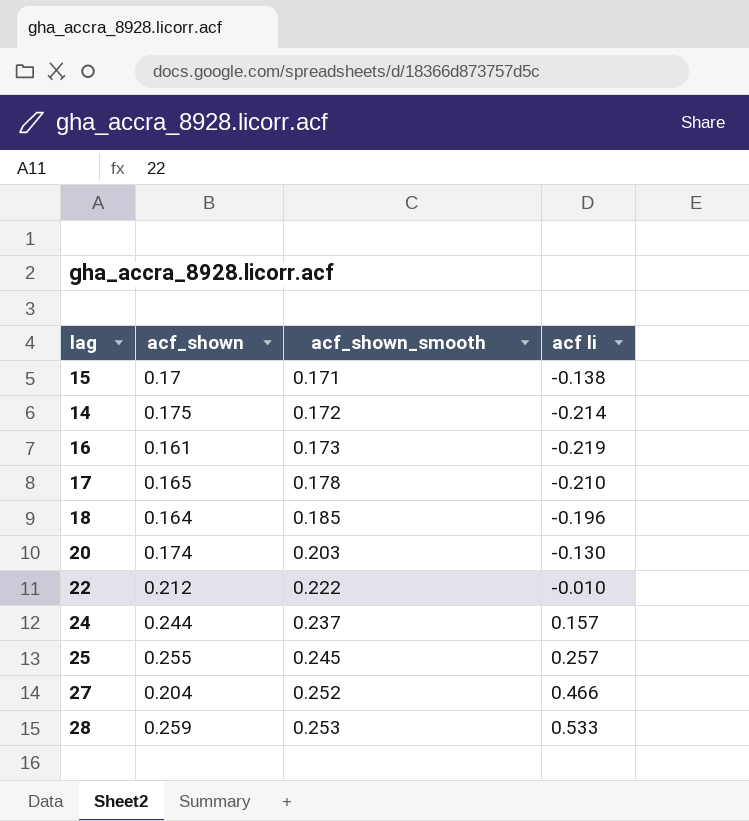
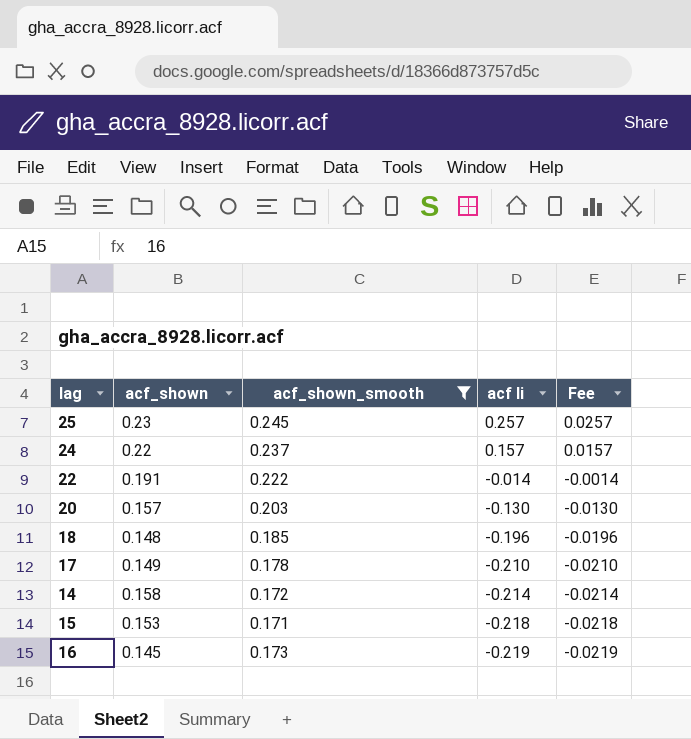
filter: none -> acf_shown_smooth <= 0.245
row order: acf_shown_smooth ascending -> acf li descending
column Fee | formula: none -> [acf li] * 0.1
25 | acf_shown: 0.255 -> 0.23
24 | acf_shown: 0.244 -> 0.22
22 | acf_shown: 0.212 -> 0.191
22 | acf li: -0.010 -> -0.014
20 | acf_shown: 0.174 -> 0.157
18 | acf_shown: 0.164 -> 0.148
17 | acf_shown: 0.165 -> 0.149
14 | acf_shown: 0.175 -> 0.158
15 | acf_shown: 0.17 -> 0.153
15 | acf li: -0.138 -> -0.218
16 | acf_shown: 0.161 -> 0.145

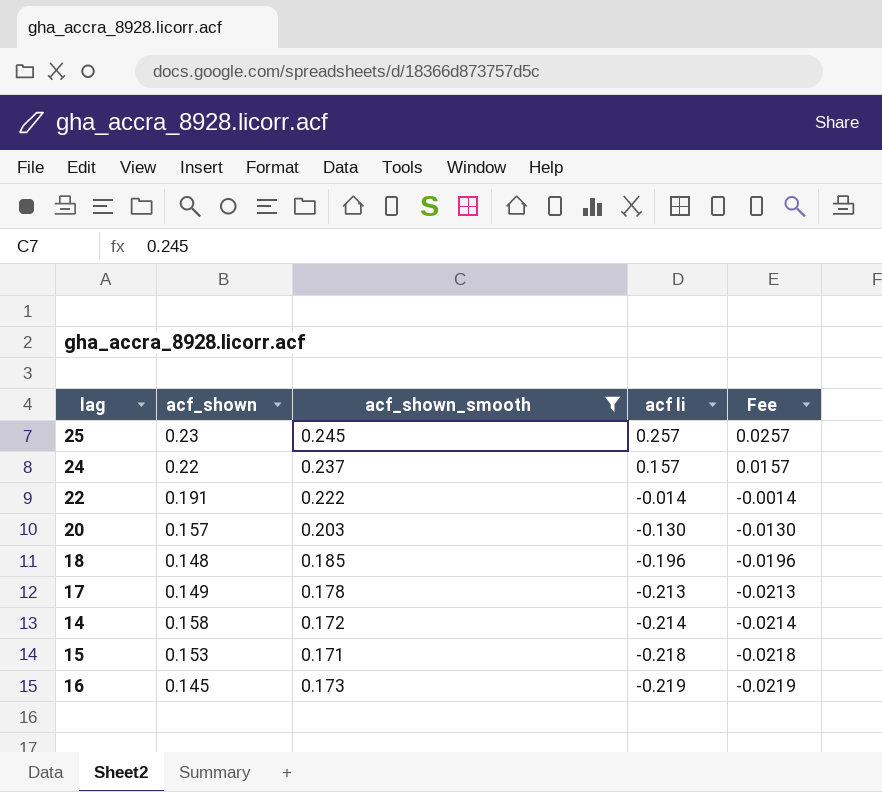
17 | acf li: -0.210 -> -0.213
17 | Fee: -0.0210 -> -0.0213

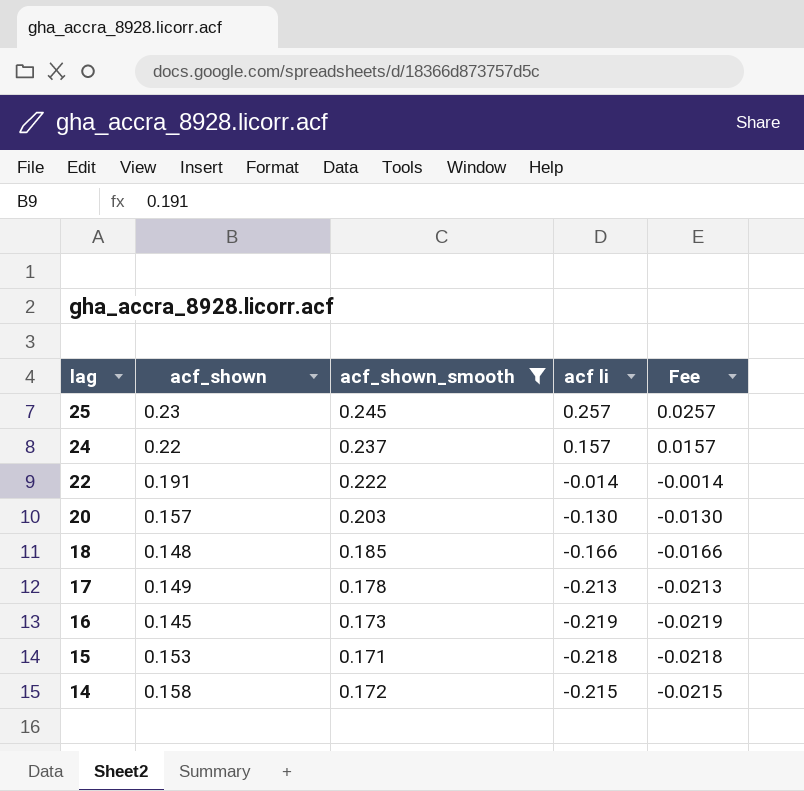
row order: acf li descending -> lag descending
18 | acf li: -0.196 -> -0.166
18 | Fee: -0.0196 -> -0.0166
14 | acf li: -0.214 -> -0.215
14 | Fee: -0.0214 -> -0.0215

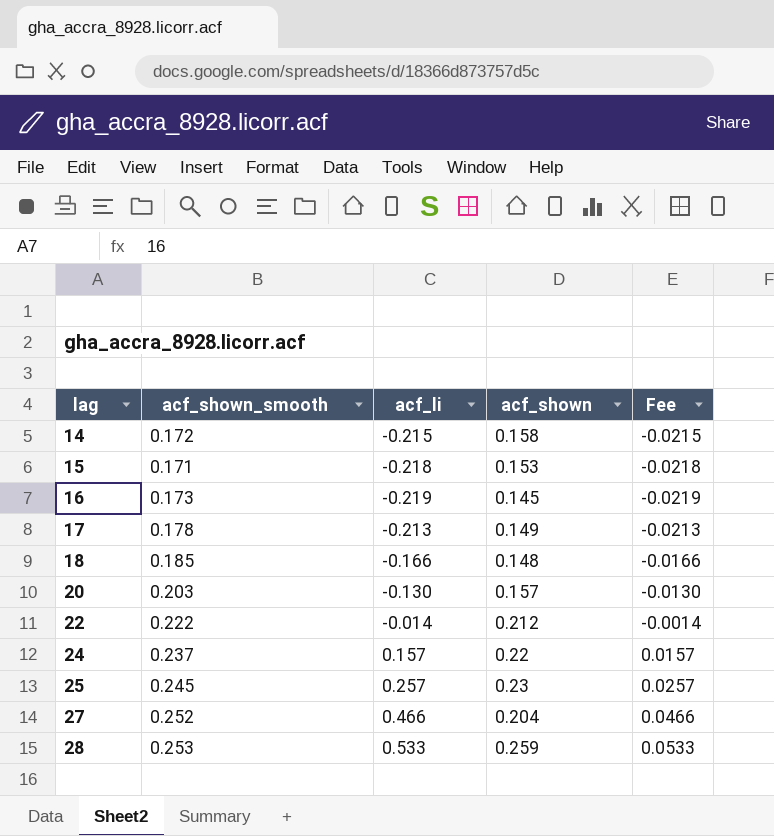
filter: acf_shown_smooth <= 0.245 -> none
row order: lag descending -> lag ascending
column name: acf li -> acf_li
column acf_shown | position: 2 -> 4
22 | acf_shown: 0.191 -> 0.212

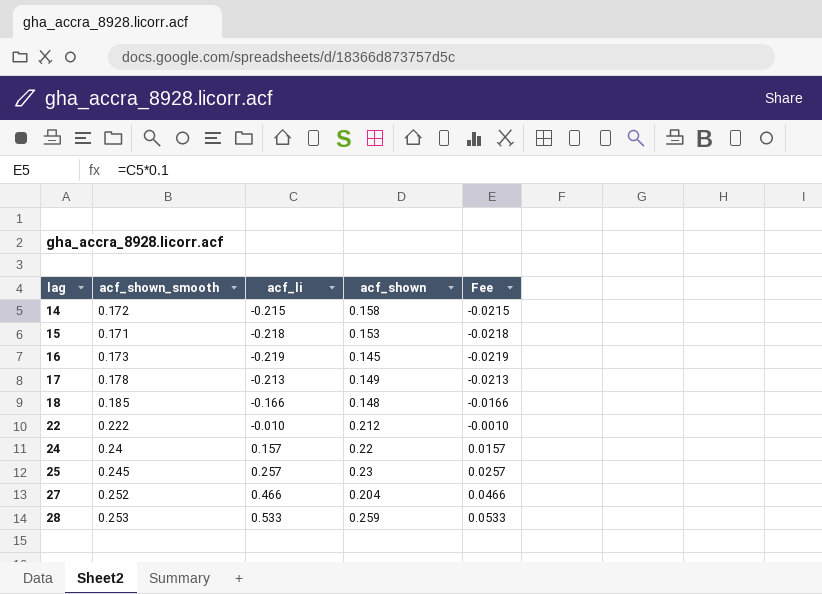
row 20: 0.203 | -0.130 | 0.157 | -0.0130 -> none
22 | acf_li: -0.014 -> -0.010
22 | Fee: -0.0014 -> -0.0010
24 | acf_shown_smooth: 0.237 -> 0.24

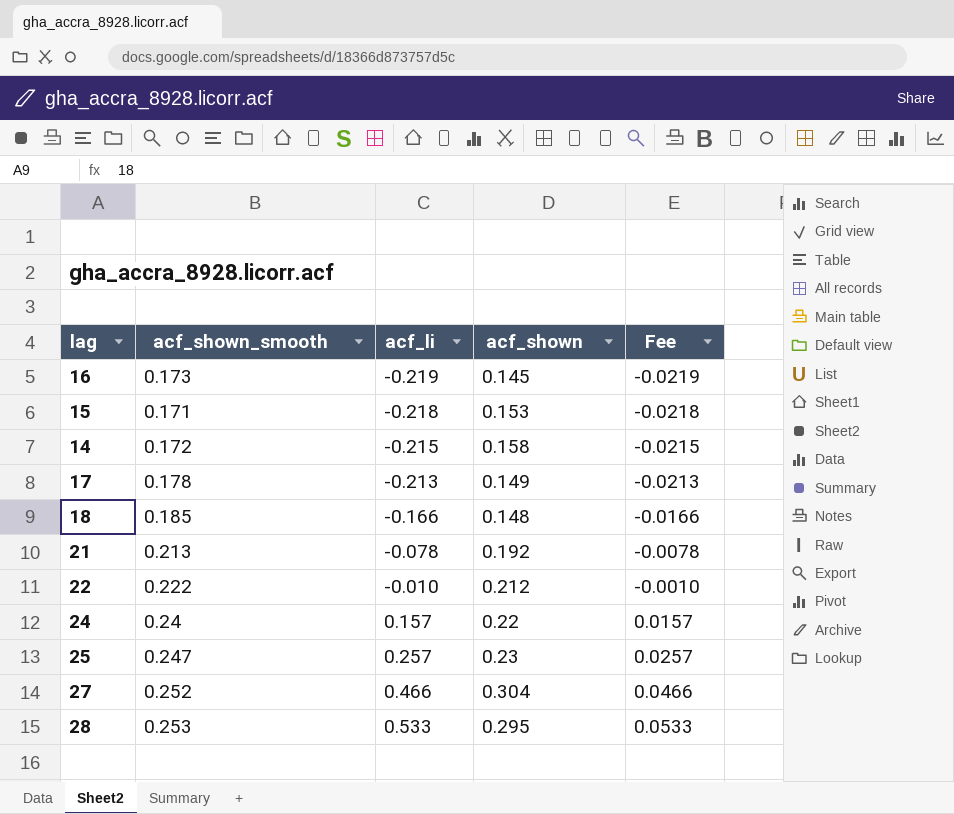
row order: lag ascending -> acf_li ascending
row 21: none -> 0.213 | -0.078 | 0.192 | -0.0078
25 | acf_shown_smooth: 0.245 -> 0.247
27 | acf_shown: 0.204 -> 0.304
28 | acf_shown: 0.259 -> 0.295

